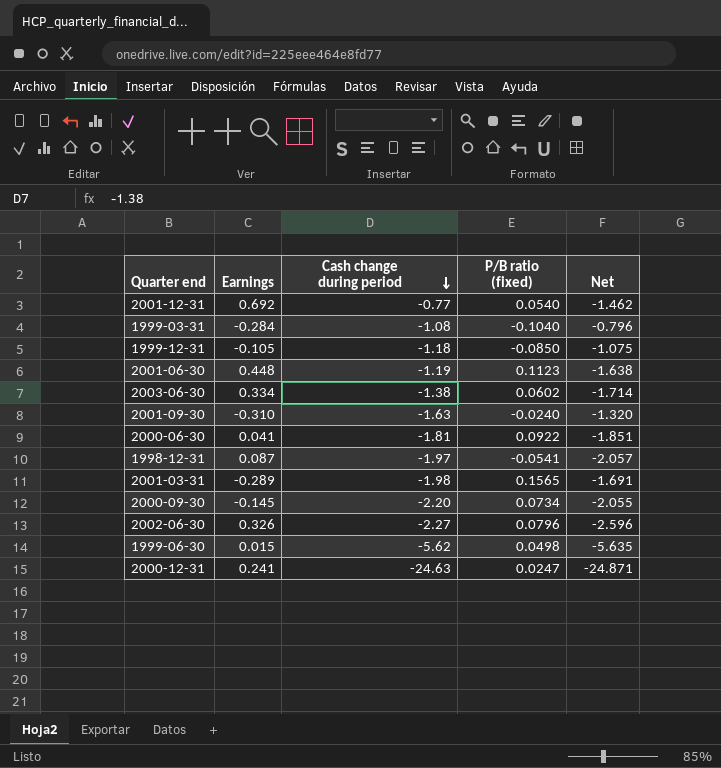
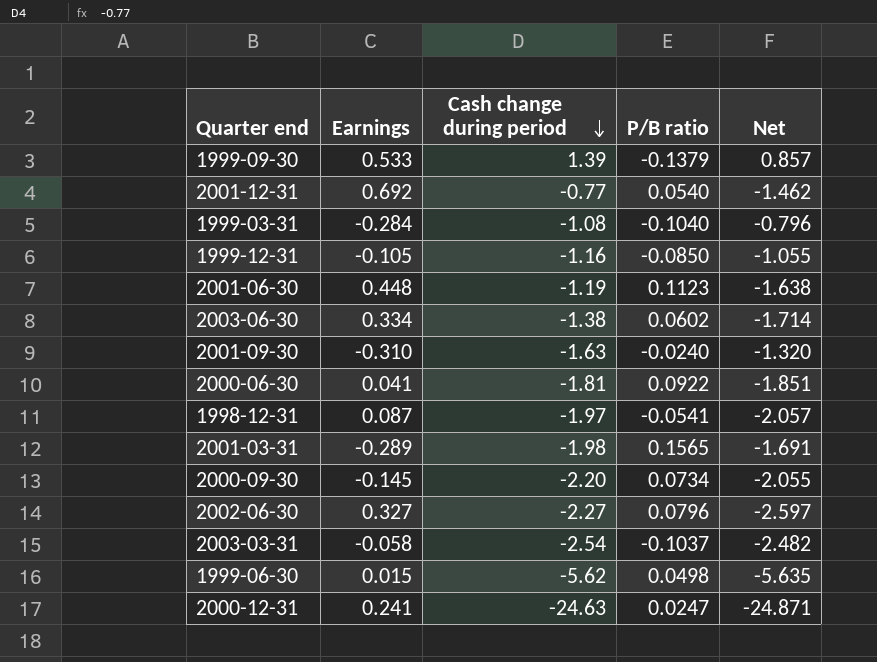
column name: P/B ratio (fixed) -> P/B ratio
row 1999-09-30: none -> 0.533 | 1.39 | -0.1379 | 0.857
1999-12-31 | Cash change during period: -1.18 -> -1.16
1999-12-31 | Net: -1.075 -> -1.055
2002-06-30 | Earnings: 0.326 -> 0.327
2002-06-30 | Net: -2.596 -> -2.597
row 2003-03-31: none -> -0.058 | -2.54 | -0.1037 | -2.482

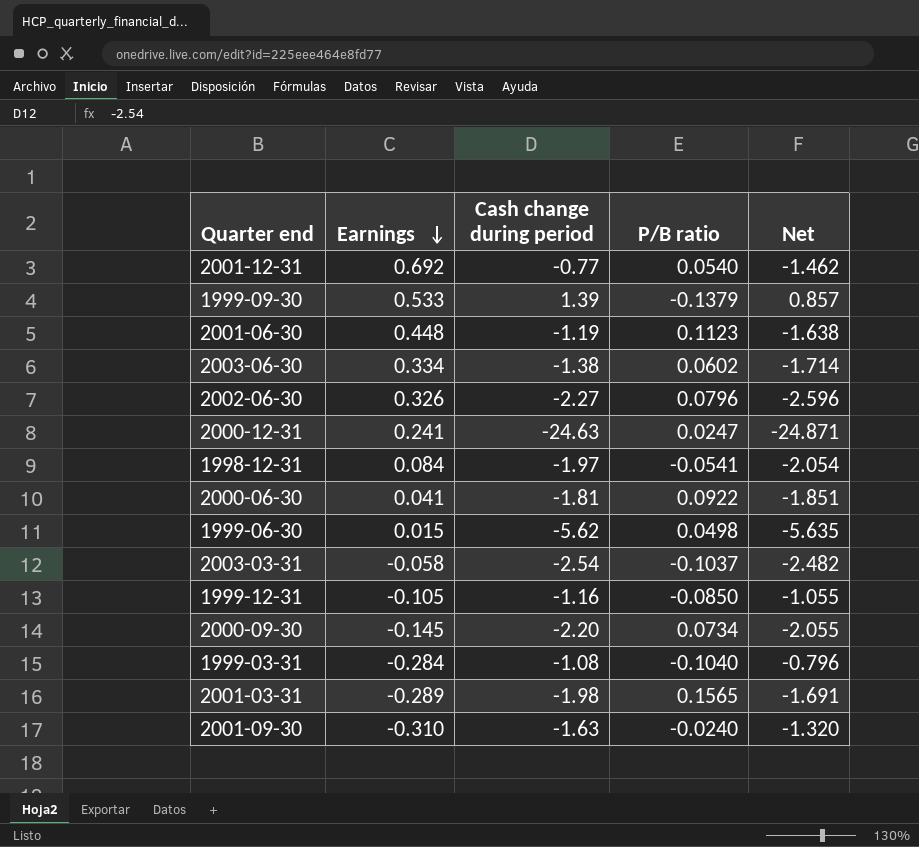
row order: Cash change during period descending -> Earnings descending
2002-06-30 | Earnings: 0.327 -> 0.326
2002-06-30 | Net: -2.597 -> -2.596
1998-12-31 | Earnings: 0.087 -> 0.084
1998-12-31 | Net: -2.057 -> -2.054

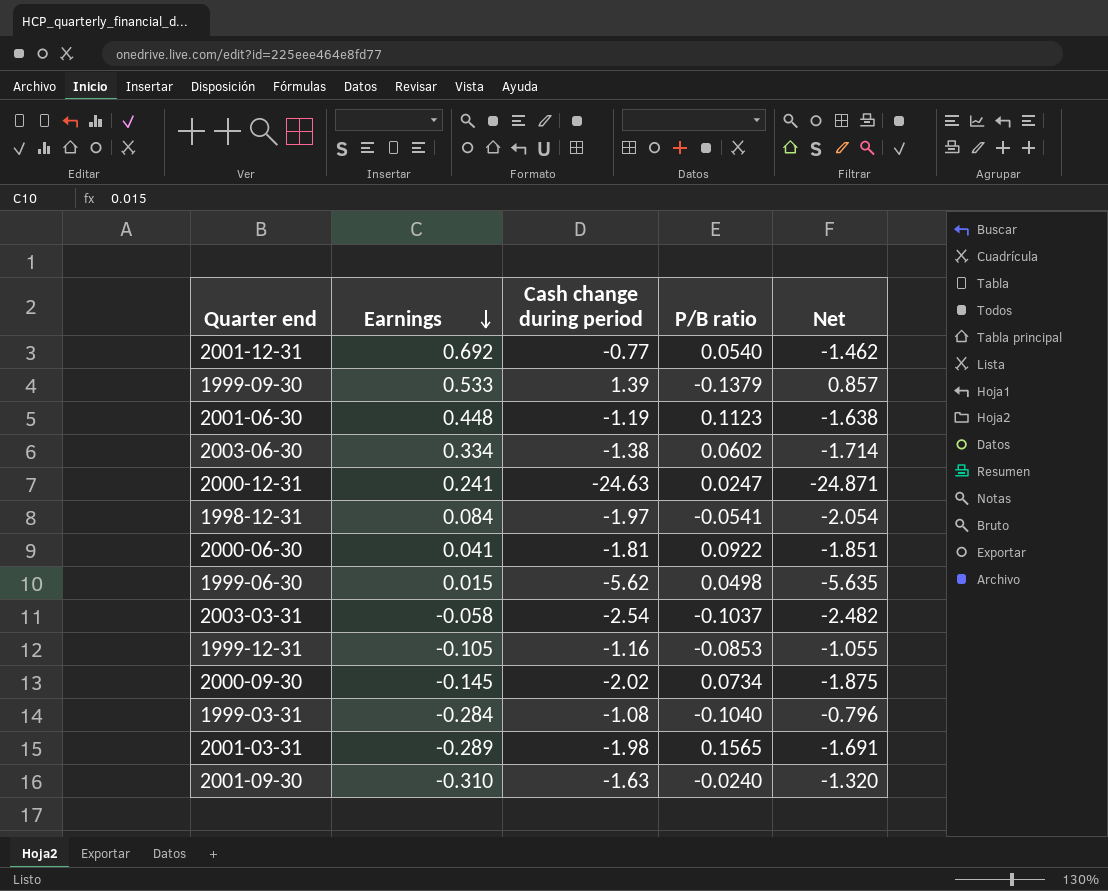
row 2002-06-30: 0.326 | -2.27 | 0.0796 | -2.596 -> none
1999-12-31 | P/B ratio: -0.0850 -> -0.0853
2000-09-30 | Cash change during period: -2.20 -> -2.02
2000-09-30 | Net: -2.055 -> -1.875

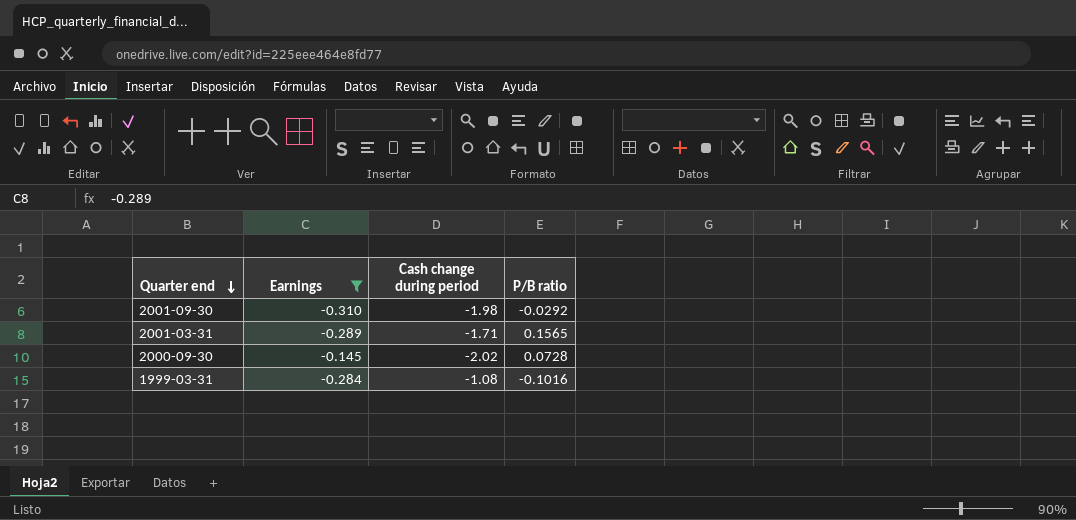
filter: none -> Earnings <= -0.145
row order: Earnings descending -> Quarter end descending
column Net | formula: [Cash change during period] - [Earnings] -> none
2001-09-30 | Cash change during period: -1.63 -> -1.98
2001-09-30 | P/B ratio: -0.0240 -> -0.0292
2001-03-31 | Cash change during period: -1.98 -> -1.71
2000-09-30 | P/B ratio: 0.0734 -> 0.0728
1999-03-31 | P/B ratio: -0.1040 -> -0.1016

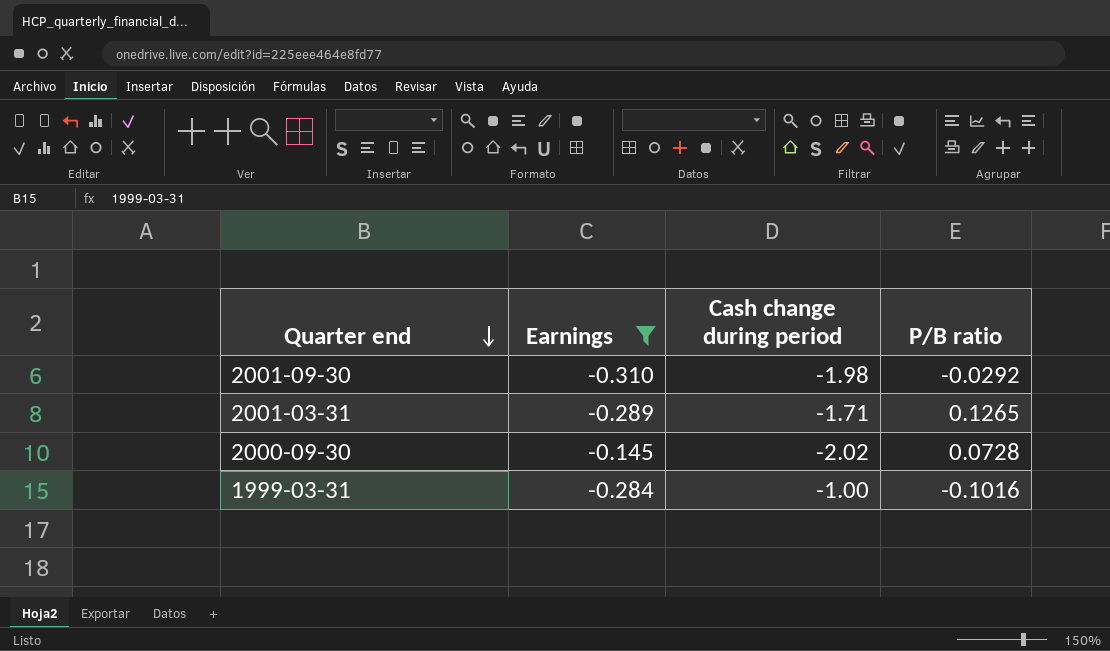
2001-03-31 | P/B ratio: 0.1565 -> 0.1265
1999-03-31 | Cash change during period: -1.08 -> -1.00

